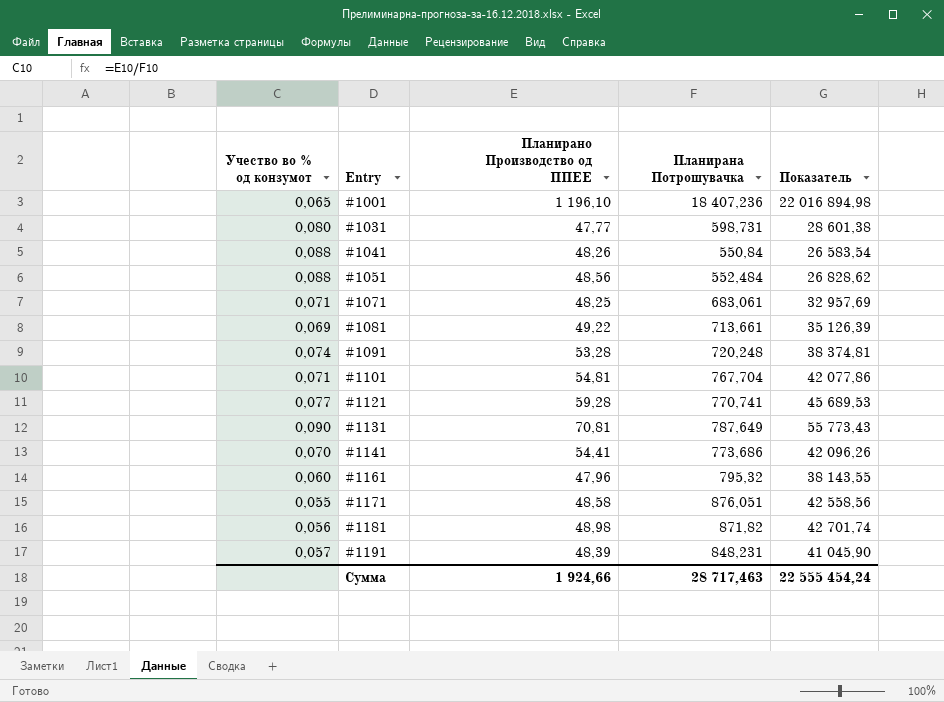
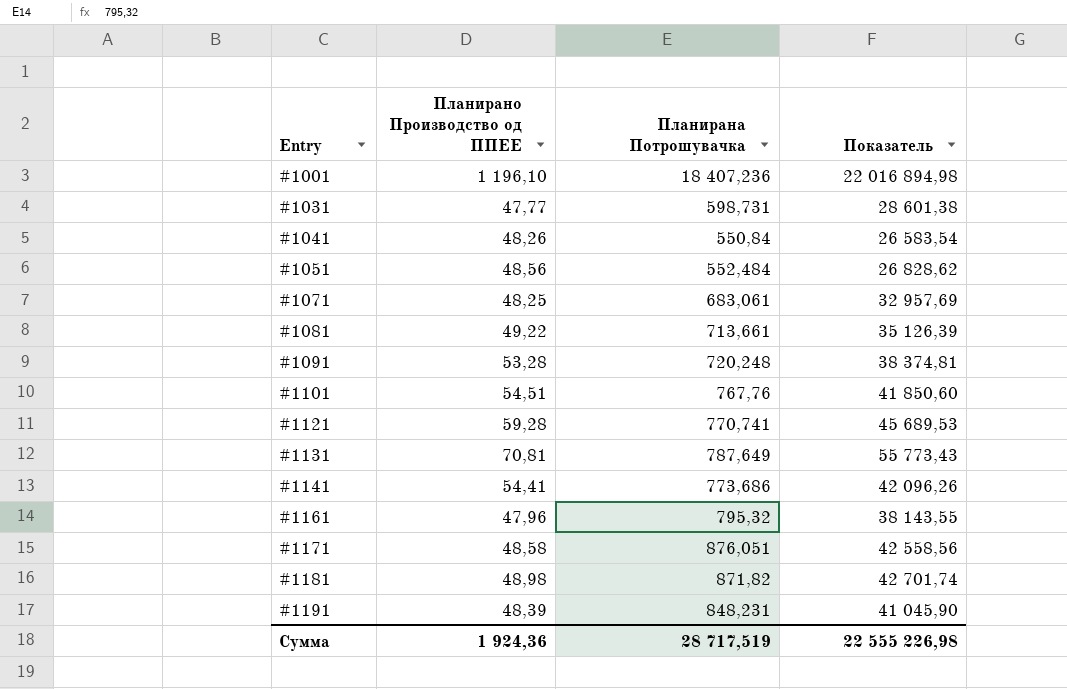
column Учество во % од конзумот | formula: [Планирано Производство од ППЕЕ] / [Планирана Потрошувачка] -> none
#1101 | Планирано Производство од ППЕЕ: 54,81 -> 54,51
#1101 | Планирана Потрошувачка: 767,704 -> 767,76
#1101 | Показатель: 42 077,86 -> 41 850,60
Сумма | Планирано Производство од ППЕЕ: 1 924,66 -> 1 924,36
Сумма | Планирана Потрошувачка: 28 717,463 -> 28 717,519
Сумма | Показатель: 22 555 454,24 -> 22 555 226,98

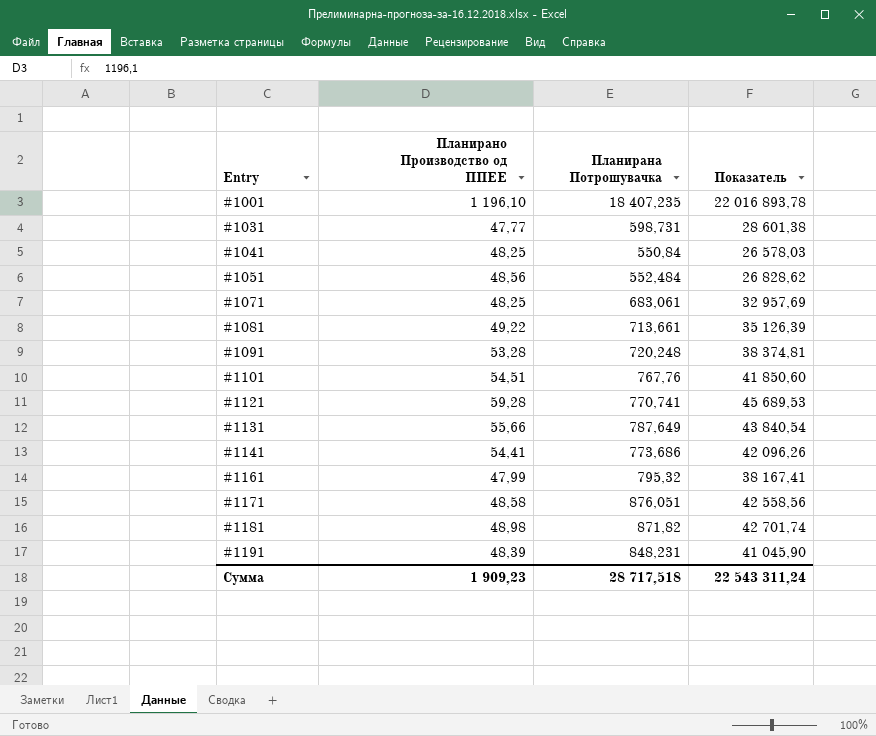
#1001 | Планирана Потрошувачка: 18 407,236 -> 18 407,235
#1001 | Показатель: 22 016 894,98 -> 22 016 893,78
#1041 | Планирано Производство од ППЕЕ: 48,26 -> 48,25
#1041 | Показатель: 26 583,54 -> 26 578,03
#1131 | Планирано Производство од ППЕЕ: 70,81 -> 55,66
#1131 | Показатель: 55 773,43 -> 43 840,54
#1161 | Планирано Производство од ППЕЕ: 47,96 -> 47,99
#1161 | Показатель: 38 143,55 -> 38 167,41
Сумма | Планирано Производство од ППЕЕ: 1 924,36 -> 1 909,23
Сумма | Планирана Потрошувачка: 28 717,519 -> 28 717,518
Сумма | Показатель: 22 555 226,98 -> 22 543 311,24

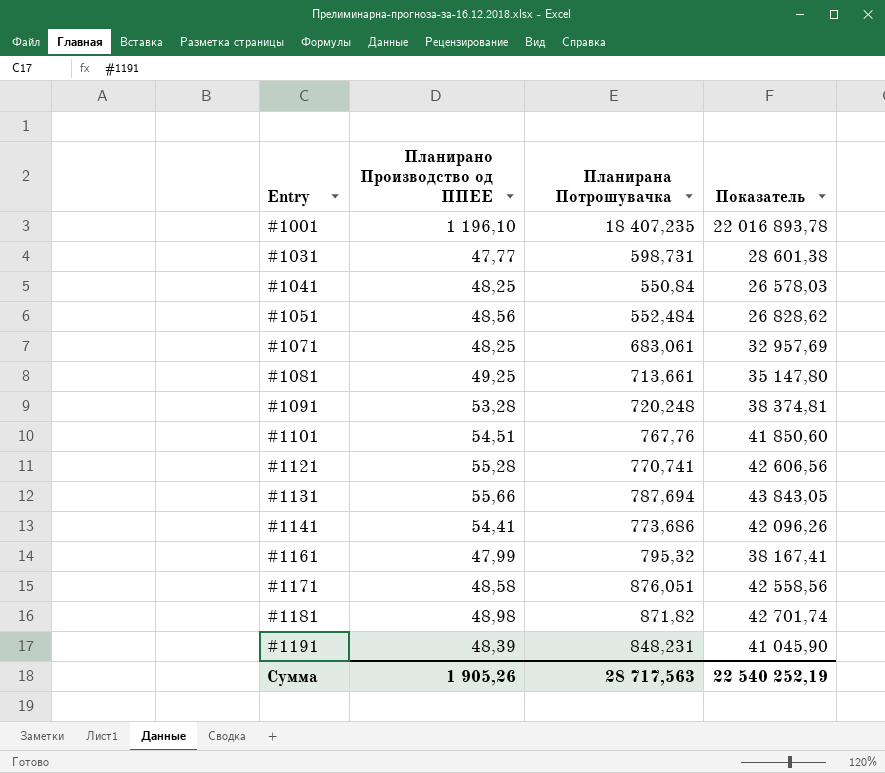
#1081 | Планирано Производство од ППЕЕ: 49,22 -> 49,25
#1081 | Показатель: 35 126,39 -> 35 147,80
#1121 | Планирано Производство од ППЕЕ: 59,28 -> 55,28
#1121 | Показатель: 45 689,53 -> 42 606,56
#1131 | Планирана Потрошувачка: 787,649 -> 787,694
#1131 | Показатель: 43 840,54 -> 43 843,05
Сумма | Планирано Производство од ППЕЕ: 1 909,23 -> 1 905,26
Сумма | Планирана Потрошувачка: 28 717,518 -> 28 717,563
Сумма | Показатель: 22 543 311,24 -> 22 540 252,19

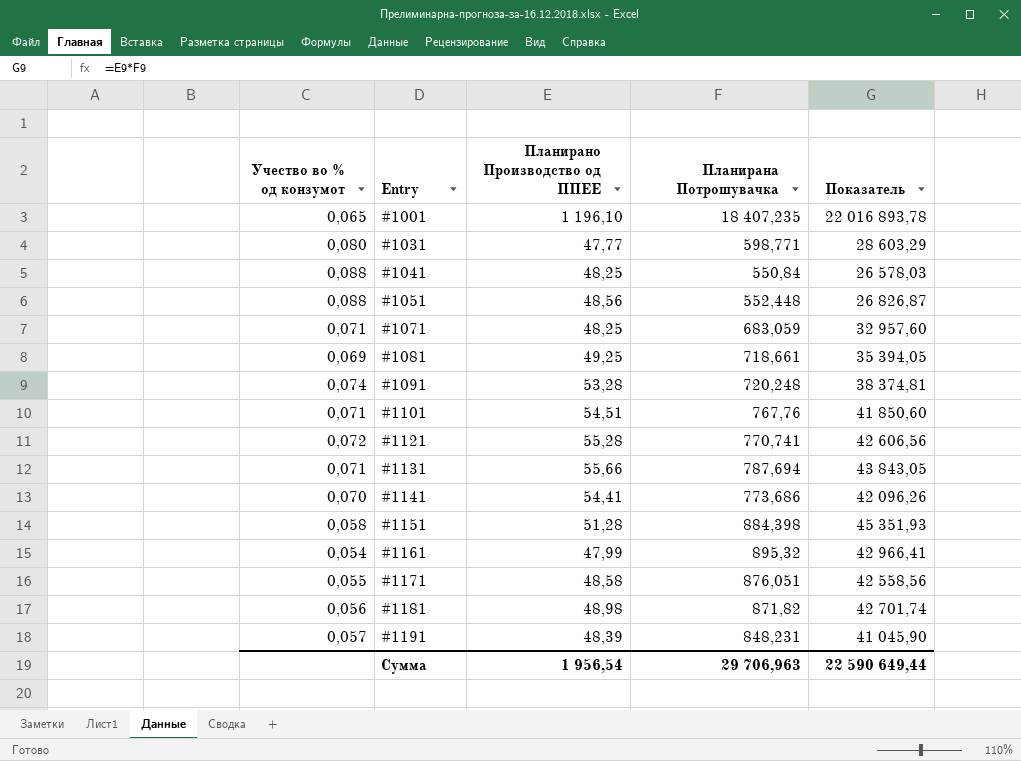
column Учество во % од конзумот | formula: none -> [Планирано Производство од ППЕЕ] / [Планирана Потрошувачка]
#1031 | Планирана Потрошувачка: 598,731 -> 598,771
#1031 | Показатель: 28 601,38 -> 28 603,29
#1051 | Планирана Потрошувачка: 552,484 -> 552,448
#1051 | Показатель: 26 828,62 -> 26 826,87
#1071 | Планирана Потрошувачка: 683,061 -> 683,059
#1071 | Показатель: 32 957,69 -> 32 957,60
#1081 | Планирана Потрошувачка: 713,661 -> 718,661
#1081 | Показатель: 35 147,80 -> 35 394,05
row #1151: none -> 0,058 | 51,28 | 884,398 | 45 351,93
#1161 | Планирана Потрошувачка: 795,32 -> 895,32
#1161 | Показатель: 38 167,41 -> 42 966,41
Сумма | Планирано Производство од ППЕЕ: 1 905,26 -> 1 956,54
Сумма | Планирана Потрошувачка: 28 717,563 -> 29 706,963
Сумма | Показатель: 22 540 252,19 -> 22 590 649,44

